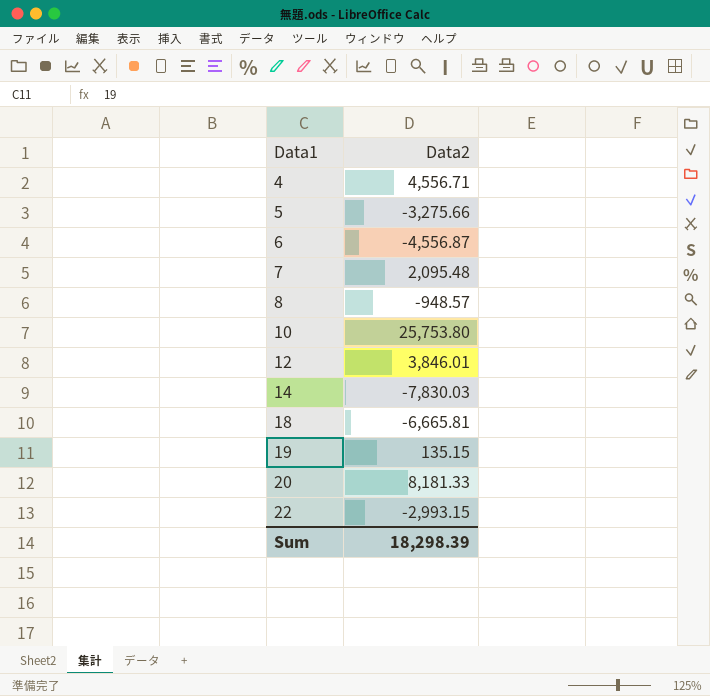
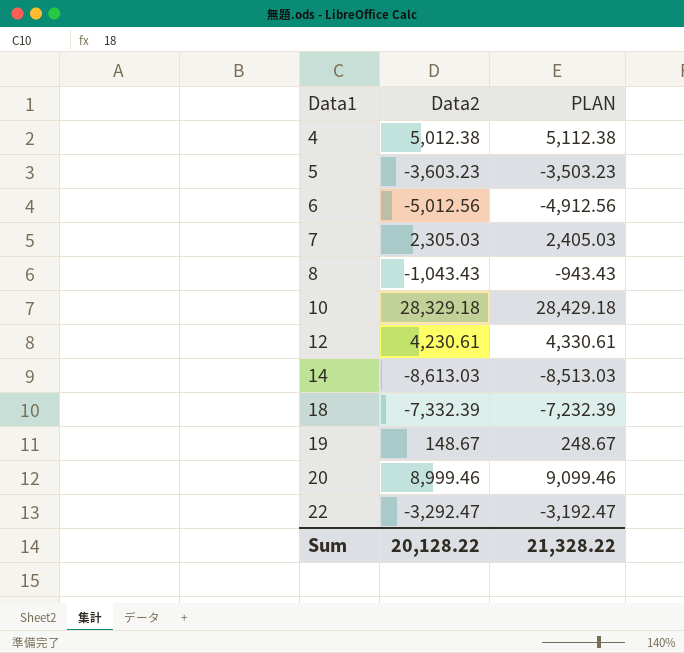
column PLAN | formula: none -> [Data2] + 100
4 | Data2: 4,556.71 -> 5,012.38
5 | Data2: -3,275.66 -> -3,603.23
6 | Data2: -4,556.87 -> -5,012.56
7 | Data2: 2,095.48 -> 2,305.03
8 | Data2: -948.57 -> -1,043.43
10 | Data2: 25,753.80 -> 28,329.18
12 | Data2: 3,846.01 -> 4,230.61
14 | Data2: -7,830.03 -> -8,613.03
18 | Data2: -6,665.81 -> -7,332.39
19 | Data2: 135.15 -> 148.67
20 | Data2: 8,181.33 -> 8,999.46
22 | Data2: -2,993.15 -> -3,292.47
Sum | Data2: 18,298.39 -> 20,128.22

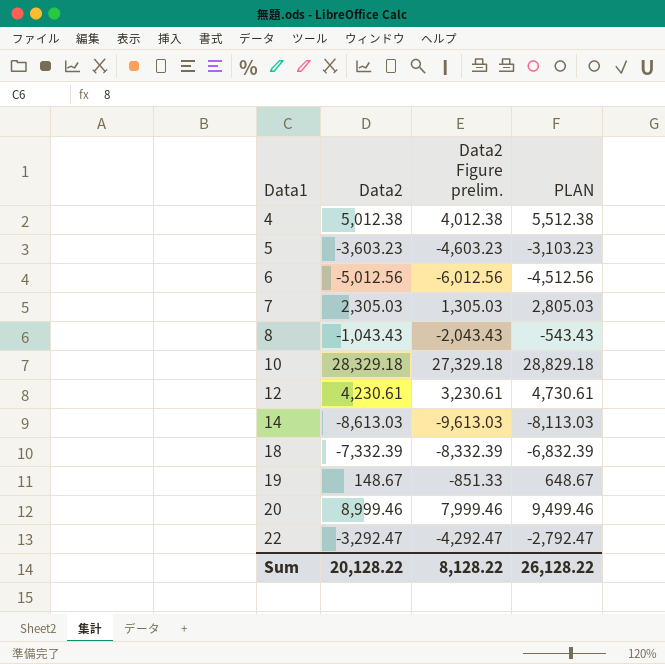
column Data2 Figure prelim. | formula: none -> [Data2] - 1000
column PLAN | formula: [Data2] + 100 -> [Data2] + 500
Sum | PLAN: 21,328.22 -> 26,128.22

